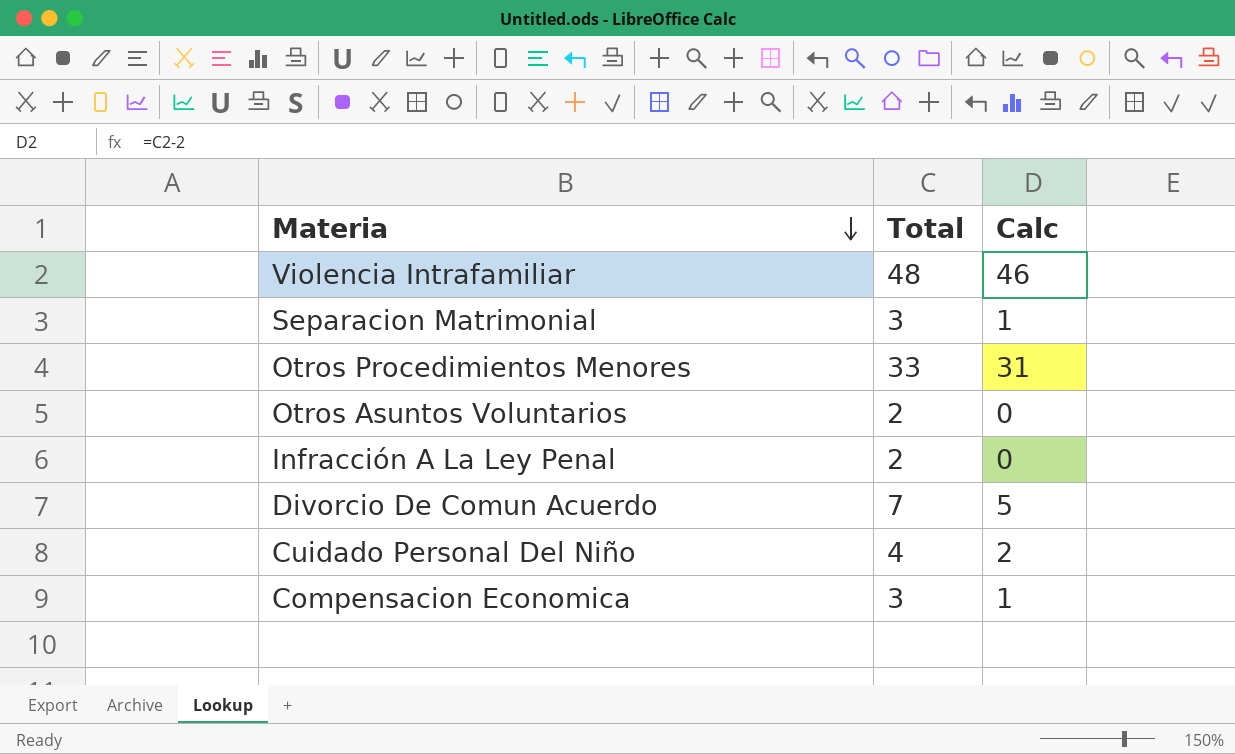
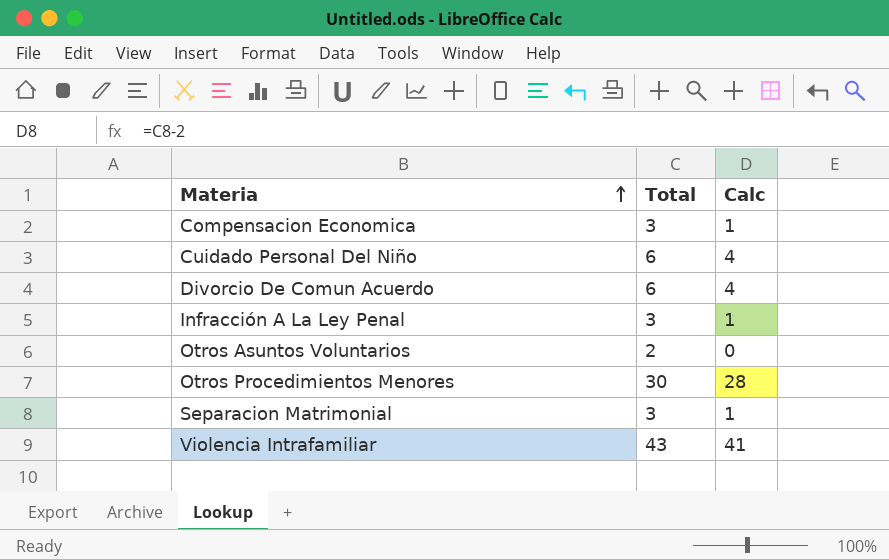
row order: Materia descending -> Materia ascending
Cuidado Personal Del Niño | Total: 4 -> 6
Cuidado Personal Del Niño | Calc: 2 -> 4
Divorcio De Comun Acuerdo | Total: 7 -> 6
Divorcio De Comun Acuerdo | Calc: 5 -> 4
Infracción A La Ley Penal | Total: 2 -> 3
Infracción A La Ley Penal | Calc: 0 -> 1
Otros Procedimientos Menores | Total: 33 -> 30
Otros Procedimientos Menores | Calc: 31 -> 28
Violencia Intrafamiliar | Total: 48 -> 43
Violencia Intrafamiliar | Calc: 46 -> 41

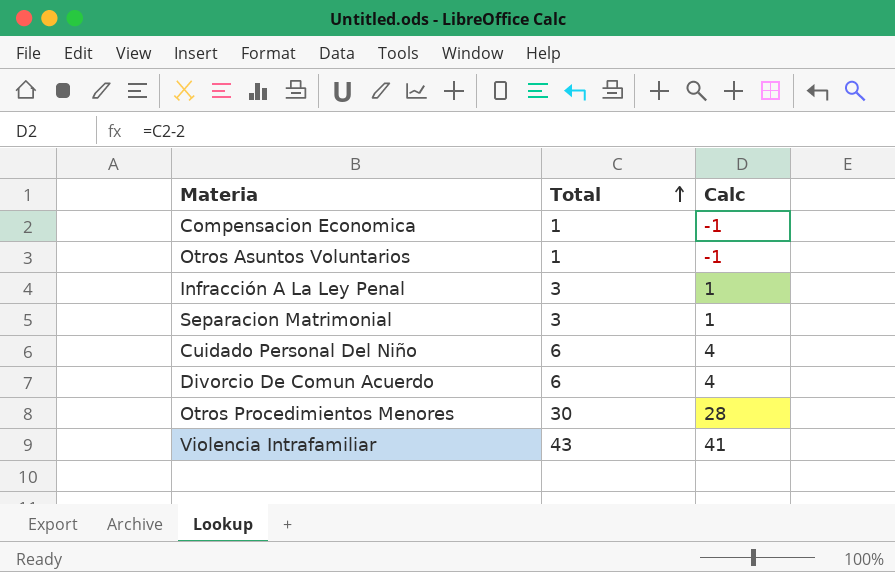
row order: Materia ascending -> Total ascending
Compensacion Economica | Total: 3 -> 1
Compensacion Economica | Calc: 1 -> -1
Otros Asuntos Voluntarios | Total: 2 -> 1
Otros Asuntos Voluntarios | Calc: 0 -> -1

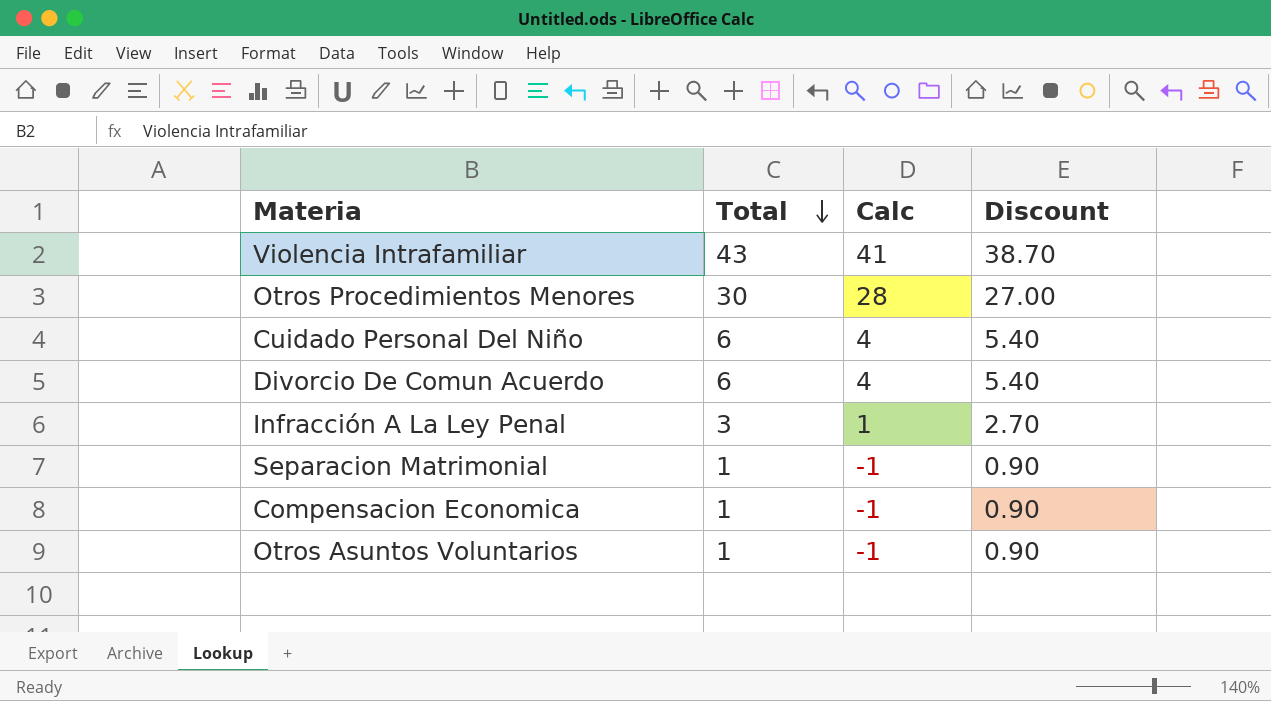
row order: Total ascending -> Total descending
column Discount | formula: none -> [Total] * 0.9
Separacion Matrimonial | Total: 3 -> 1
Separacion Matrimonial | Calc: 1 -> -1

